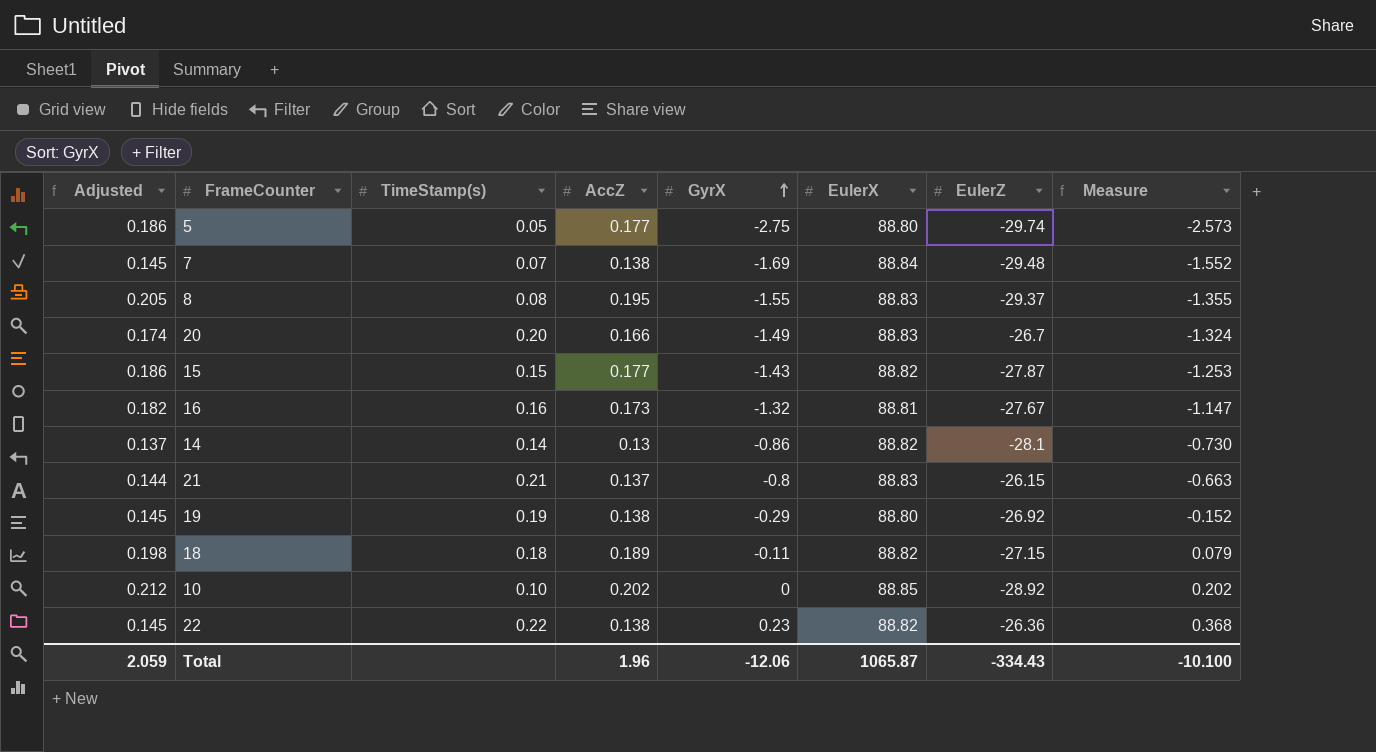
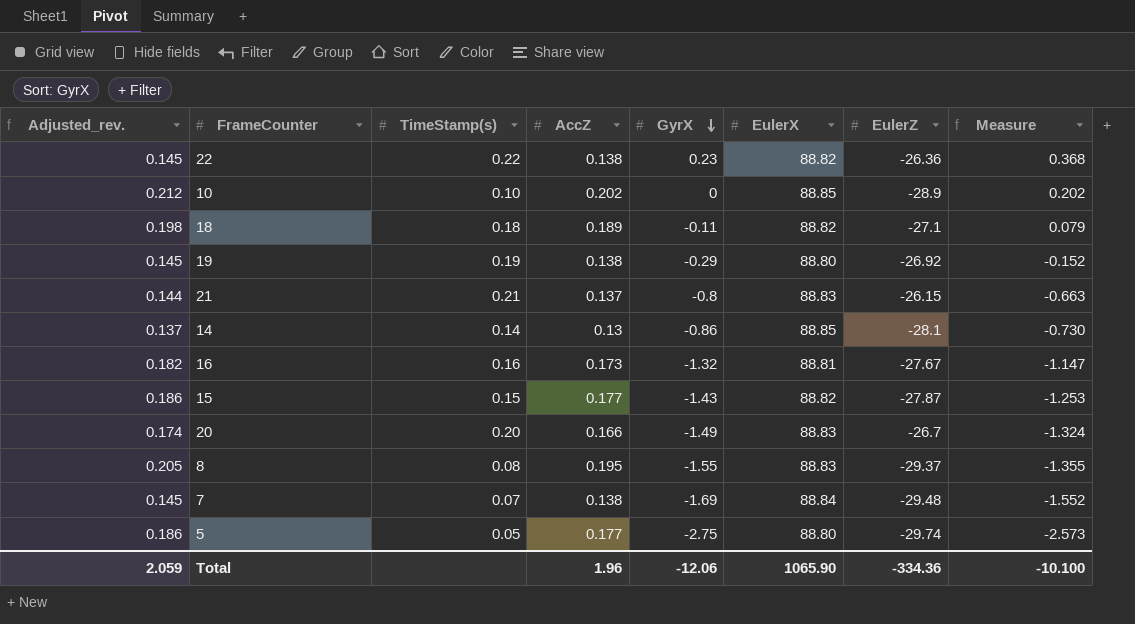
row order: GyrX ascending -> GyrX descending
column name: Adjusted -> Adjusted_rev.
10 | EulerZ: -28.92 -> -28.9
18 | EulerZ: -27.15 -> -27.1
14 | EulerX: 88.82 -> 88.85
Total | EulerX: 1065.87 -> 1065.90
Total | EulerZ: -334.43 -> -334.36

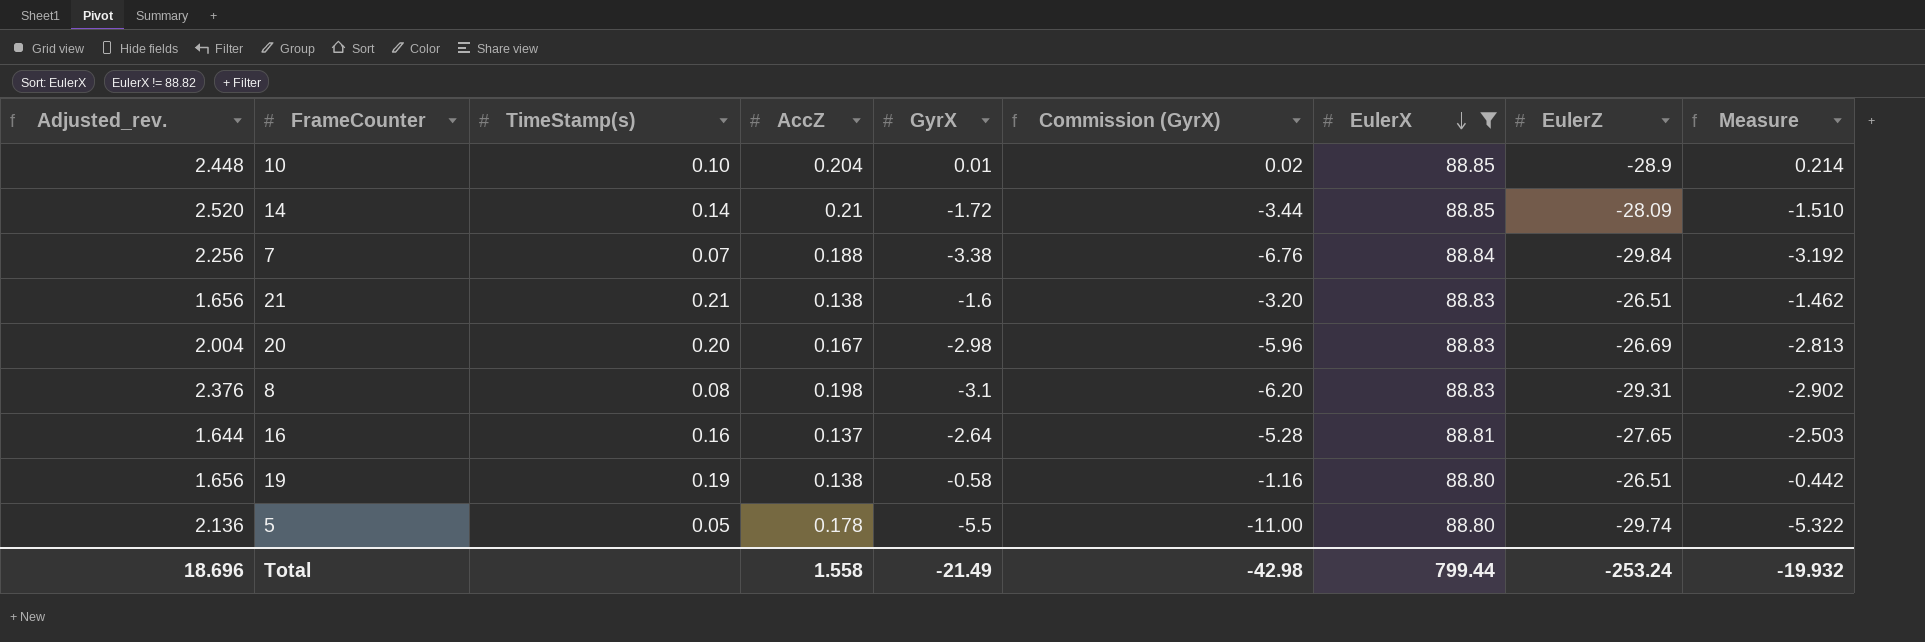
filter: none -> EulerX != 88.82
row order: GyrX descending -> EulerX descending
column Adjusted_rev. | formula: [AccZ] * 1.05 -> [AccZ] * 12
column Commission (GyrX) | formula: none -> [GyrX] * 2
10 | AccZ: 0.202 -> 0.204
10 | GyrX: 0 -> 0.01
10 | Measure: 0.202 -> 0.214
14 | AccZ: 0.13 -> 0.21
14 | GyrX: -0.86 -> -1.72
14 | EulerZ: -28.1 -> -28.09
14 | Measure: -0.730 -> -1.510
7 | AccZ: 0.138 -> 0.188
7 | GyrX: -1.69 -> -3.38
7 | EulerZ: -29.48 -> -29.84
7 | Measure: -1.552 -> -3.192
21 | AccZ: 0.137 -> 0.138
21 | GyrX: -0.8 -> -1.6
21 | EulerZ: -26.15 -> -26.51
21 | Measure: -0.663 -> -1.462
20 | AccZ: 0.166 -> 0.167
20 | GyrX: -1.49 -> -2.98
20 | EulerZ: -26.7 -> -26.69
20 | Measure: -1.324 -> -2.813
8 | AccZ: 0.195 -> 0.198
8 | GyrX: -1.55 -> -3.1
8 | EulerZ: -29.37 -> -29.31
8 | Measure: -1.355 -> -2.902
16 | AccZ: 0.173 -> 0.137
16 | GyrX: -1.32 -> -2.64
16 | EulerZ: -27.67 -> -27.65
16 | Measure: -1.147 -> -2.503
19 | GyrX: -0.29 -> -0.58
19 | EulerZ: -26.92 -> -26.51
19 | Measure: -0.152 -> -0.442
5 | AccZ: 0.177 -> 0.178
5 | GyrX: -2.75 -> -5.5
5 | Measure: -2.573 -> -5.322
Total | Adjusted_rev.: 2.059 -> 18.696
Total | AccZ: 1.96 -> 1.558
Total | GyrX: -12.06 -> -21.49
Total | EulerX: 1065.90 -> 799.44
Total | EulerZ: -334.36 -> -253.24
Total | Measure: -10.100 -> -19.932

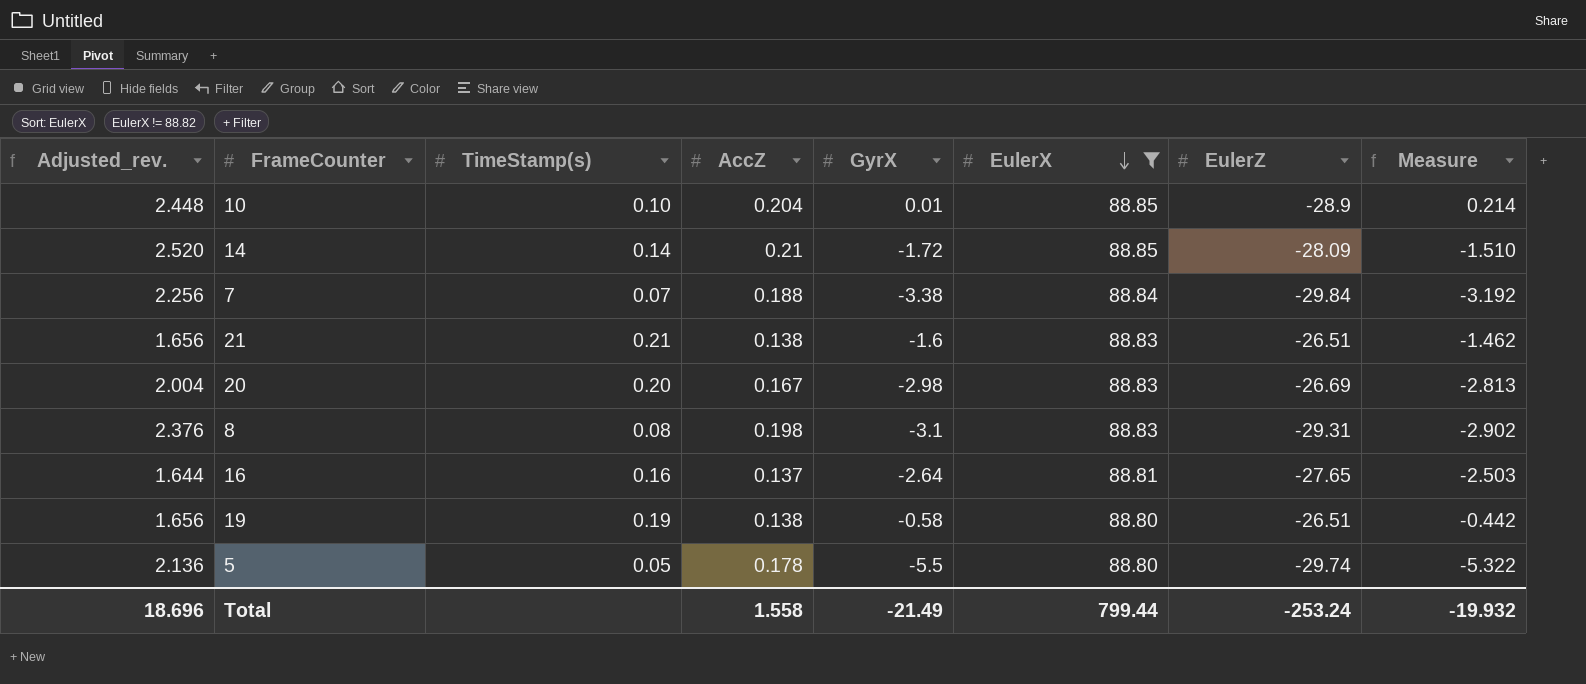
column Commission (GyrX) | formula: [GyrX] * 2 -> none

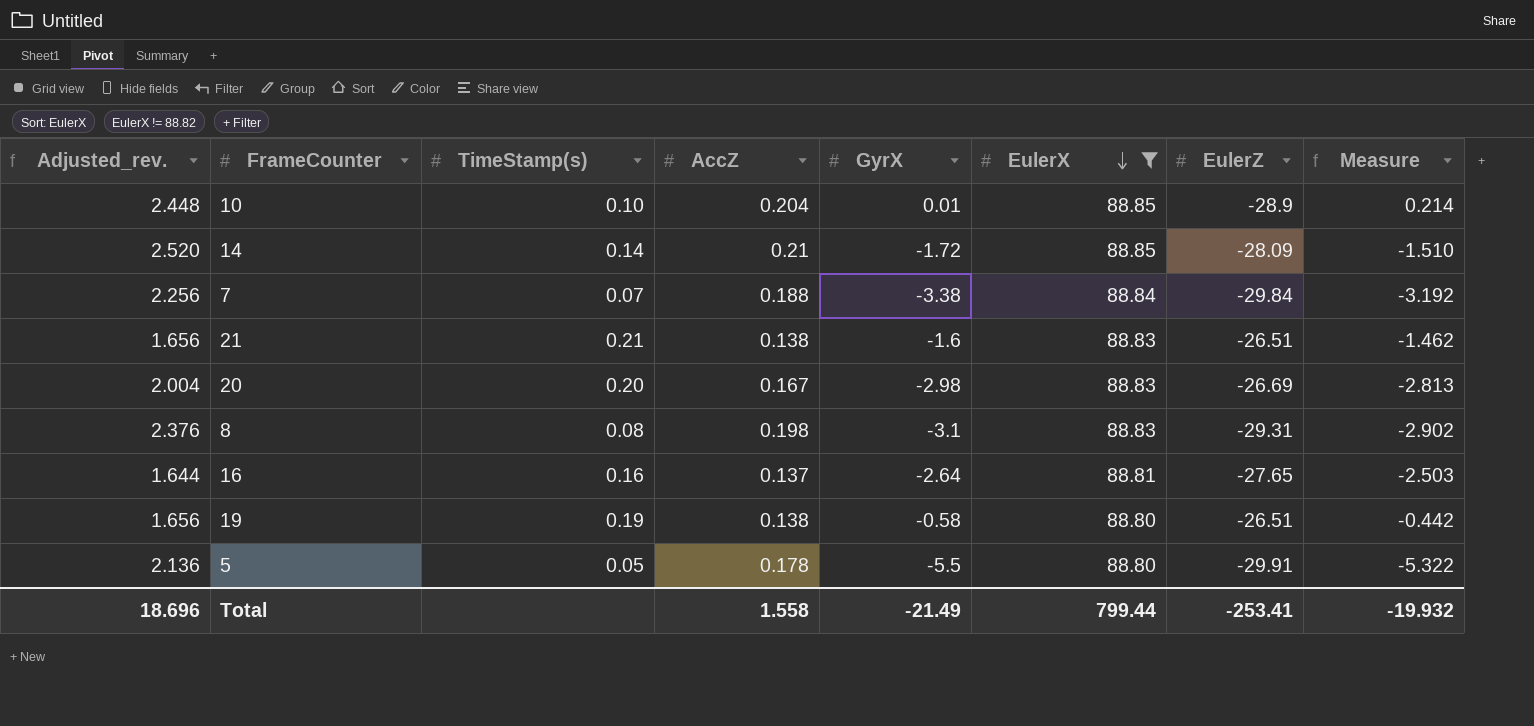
5 | EulerZ: -29.74 -> -29.91
Total | EulerZ: -253.24 -> -253.41

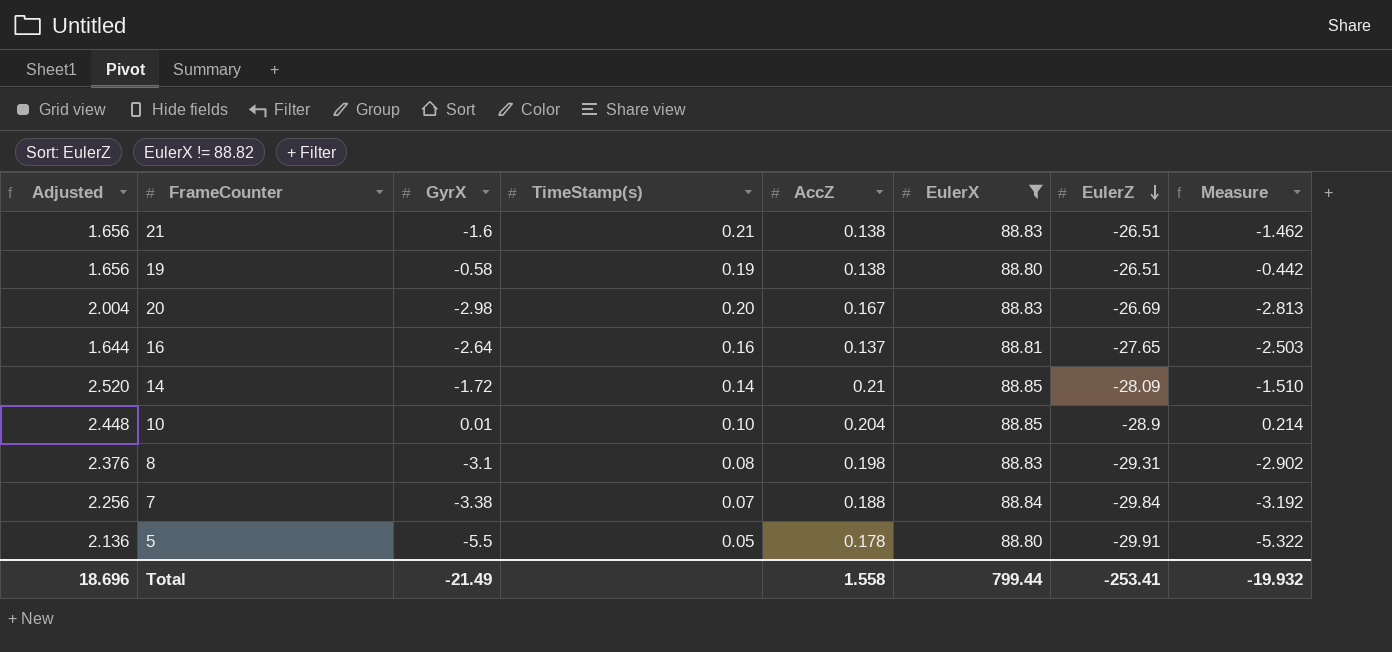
row order: EulerX descending -> EulerZ descending
column name: Adjusted_rev. -> Adjusted
column GyrX | position: 5 -> 3

